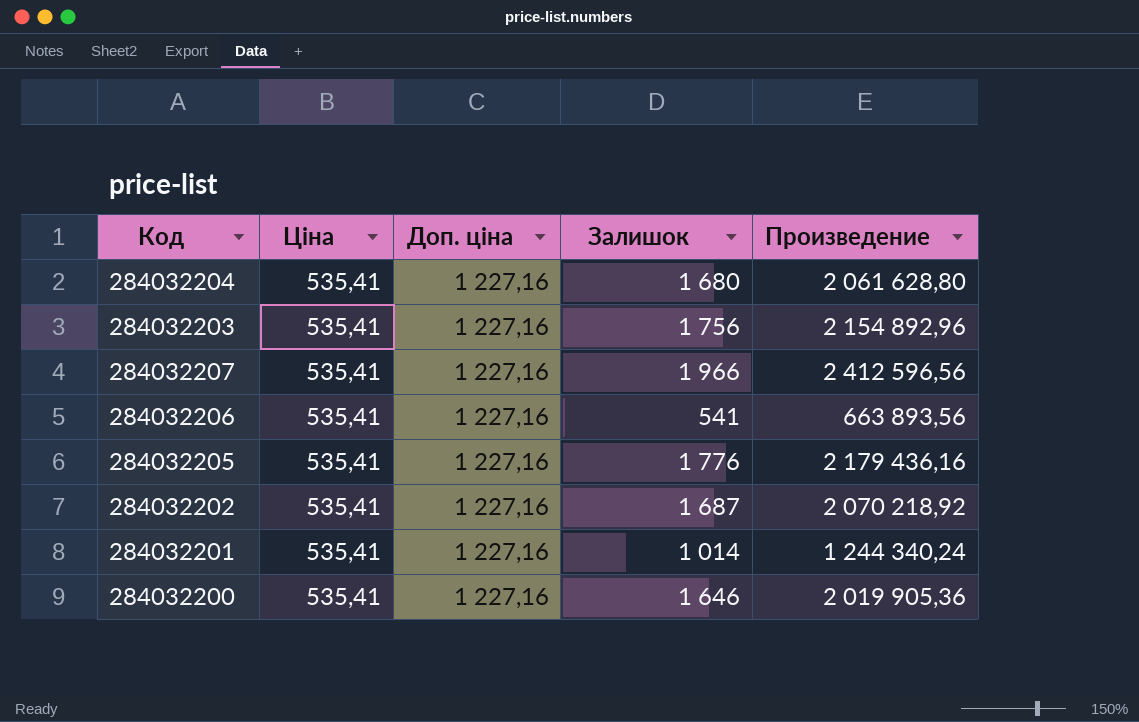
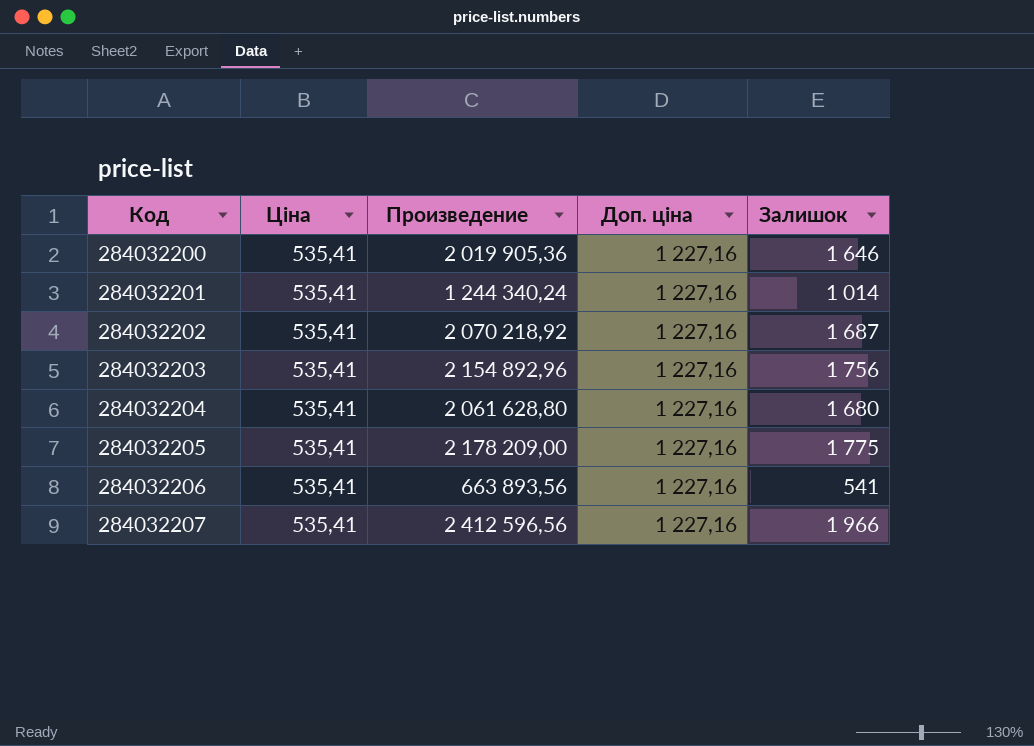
row order: none -> Код ascending
column Произведение | position: 5 -> 3
284032205 | Произведение: 2 179 436,16 -> 2 178 209,00
284032205 | Залишок: 1 776 -> 1 775

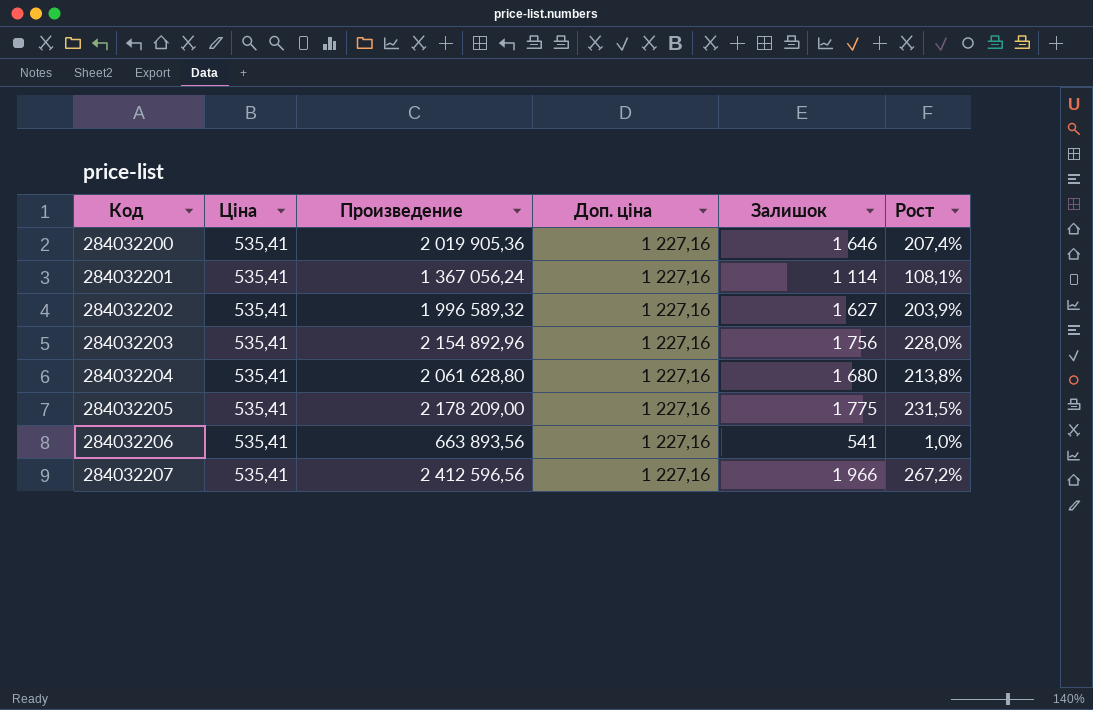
column Рост | formula: none -> ([Залишок] - [Ціна]) / [Ціна]
284032201 | Произведение: 1 244 340,24 -> 1 367 056,24
284032201 | Залишок: 1 014 -> 1 114
284032202 | Произведение: 2 070 218,92 -> 1 996 589,32
284032202 | Залишок: 1 687 -> 1 627

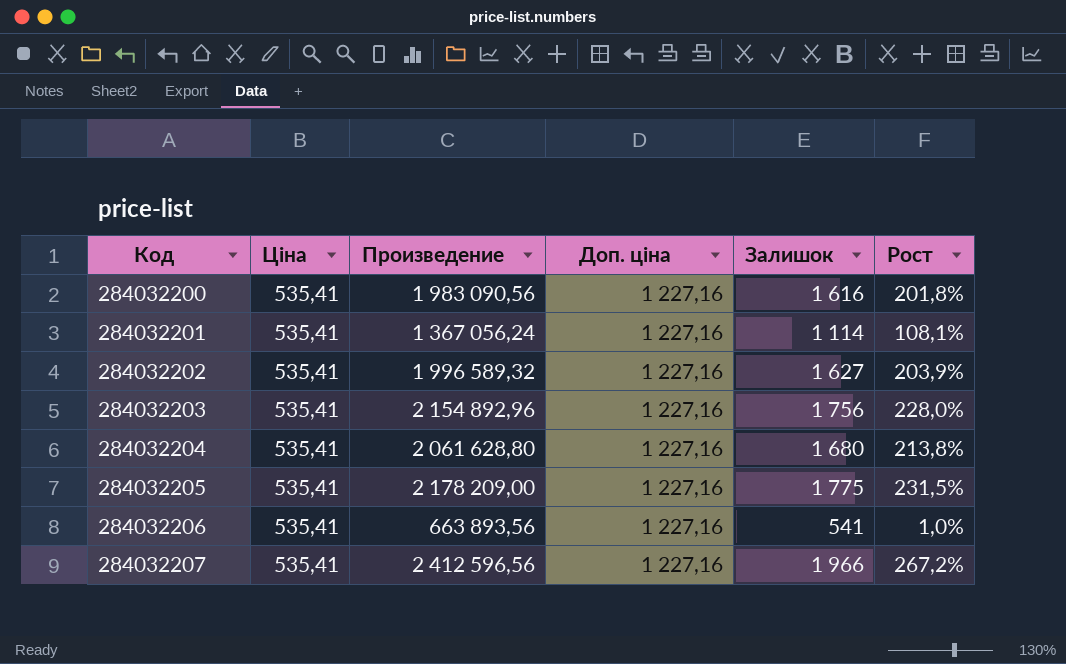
284032200 | Произведение: 2 019 905,36 -> 1 983 090,56
284032200 | Залишок: 1 646 -> 1 616
284032200 | Рост: 207,4% -> 201,8%

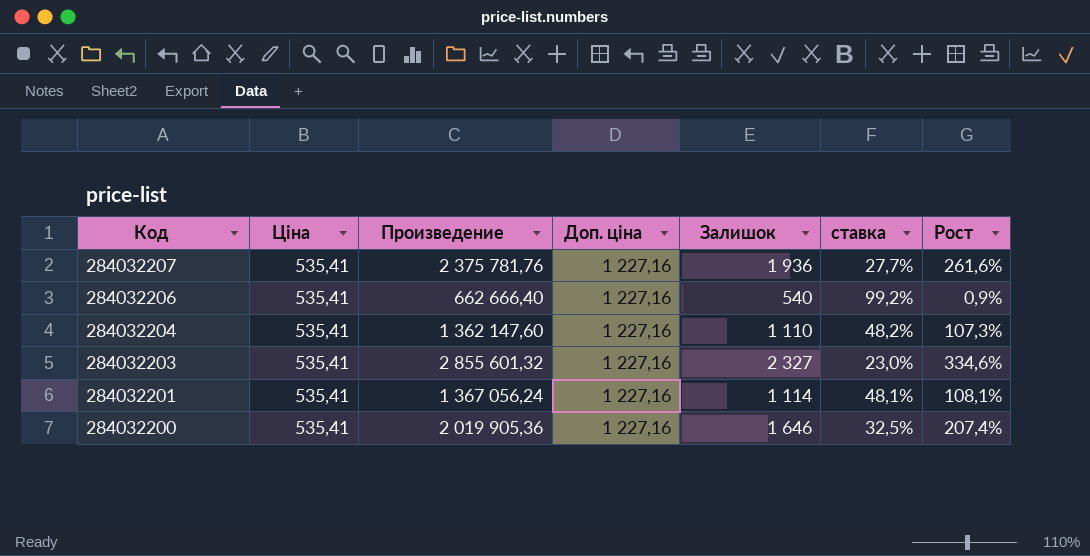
row order: Код ascending -> Код descending
column ставка | formula: none -> [Ціна] / [Залишок]
row 284032202: 535,41 | 1 996 589,32 | 1 227,16 | 1 627 | 203,9% -> none
row 284032205: 535,41 | 2 178 209,00 | 1 227,16 | 1 775 | 231,5% -> none
284032207 | Произведение: 2 412 596,56 -> 2 375 781,76
284032207 | Залишок: 1 966 -> 1 936
284032207 | Рост: 267,2% -> 261,6%
284032206 | Произведение: 663 893,56 -> 662 666,40
284032206 | Залишок: 541 -> 540
284032206 | Рост: 1,0% -> 0,9%
284032204 | Произведение: 2 061 628,80 -> 1 362 147,60
284032204 | Залишок: 1 680 -> 1 110
284032204 | Рост: 213,8% -> 107,3%
284032203 | Произведение: 2 154 892,96 -> 2 855 601,32
284032203 | Залишок: 1 756 -> 2 327
284032203 | Рост: 228,0% -> 334,6%
284032200 | Произведение: 1 983 090,56 -> 2 019 905,36
284032200 | Залишок: 1 616 -> 1 646
284032200 | Рост: 201,8% -> 207,4%

